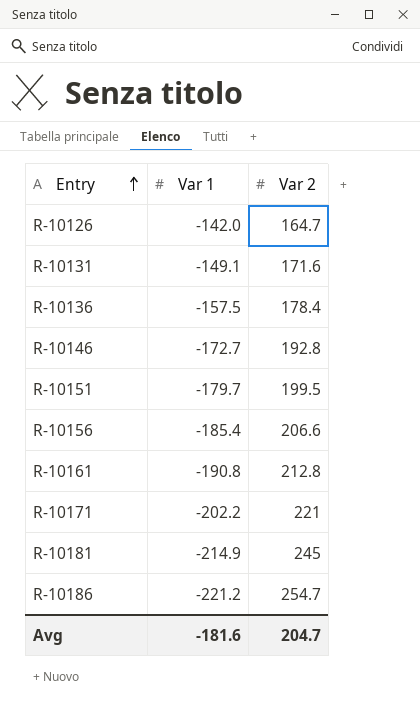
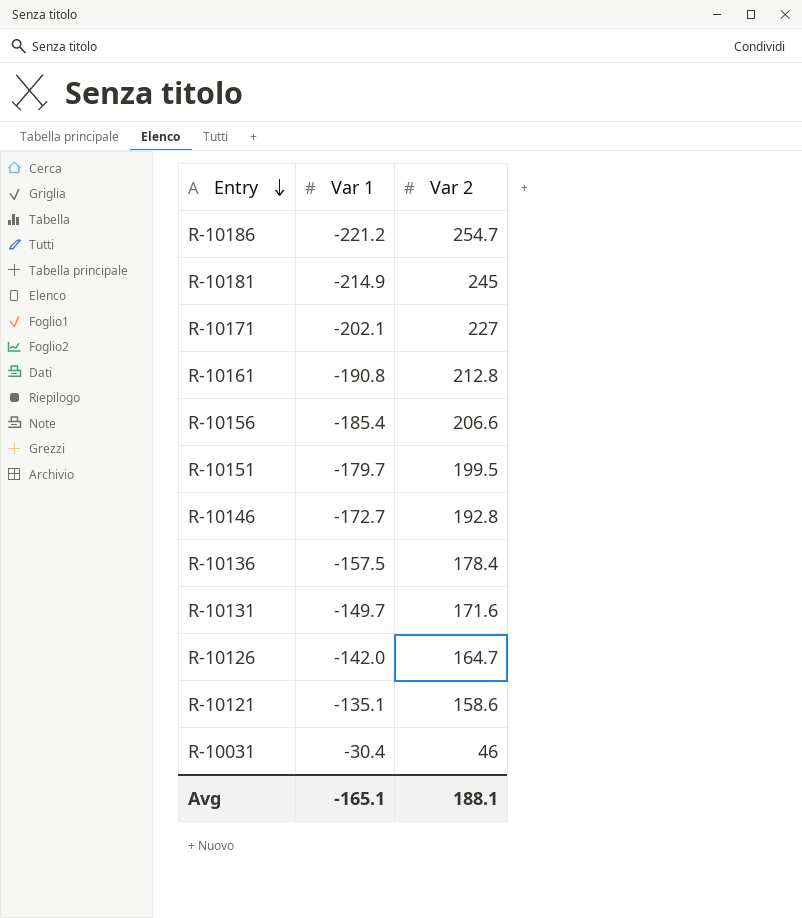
row order: Entry ascending -> Entry descending
R-10171 | Var 1: -202.2 -> -202.1
R-10171 | Var 2: 221 -> 227
R-10131 | Var 1: -149.1 -> -149.7
row R-10121: none -> -135.1 | 158.6
row R-10031: none -> -30.4 | 46
Avg | Var 1: -181.6 -> -165.1
Avg | Var 2: 204.7 -> 188.1

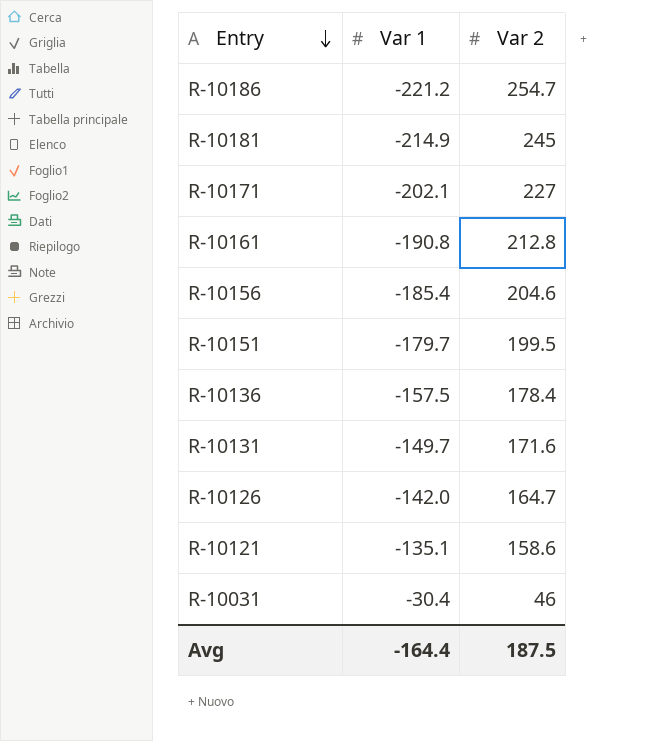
row R-10146: -172.7 | 192.8 -> none
R-10156 | Var 2: 206.6 -> 204.6
Avg | Var 1: -165.1 -> -164.4
Avg | Var 2: 188.1 -> 187.5

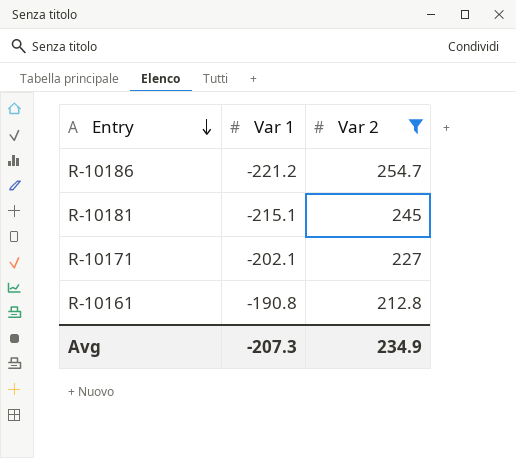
filter: none -> Var 2 >= 212.8
R-10181 | Var 1: -214.9 -> -215.1
Avg | Var 1: -164.4 -> -207.3
Avg | Var 2: 187.5 -> 234.9

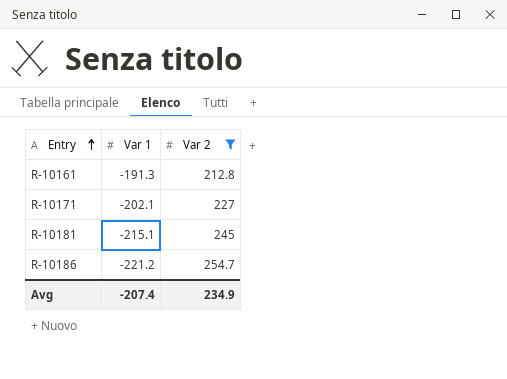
row order: Entry descending -> Entry ascending
R-10161 | Var 1: -190.8 -> -191.3
Avg | Var 1: -207.3 -> -207.4

